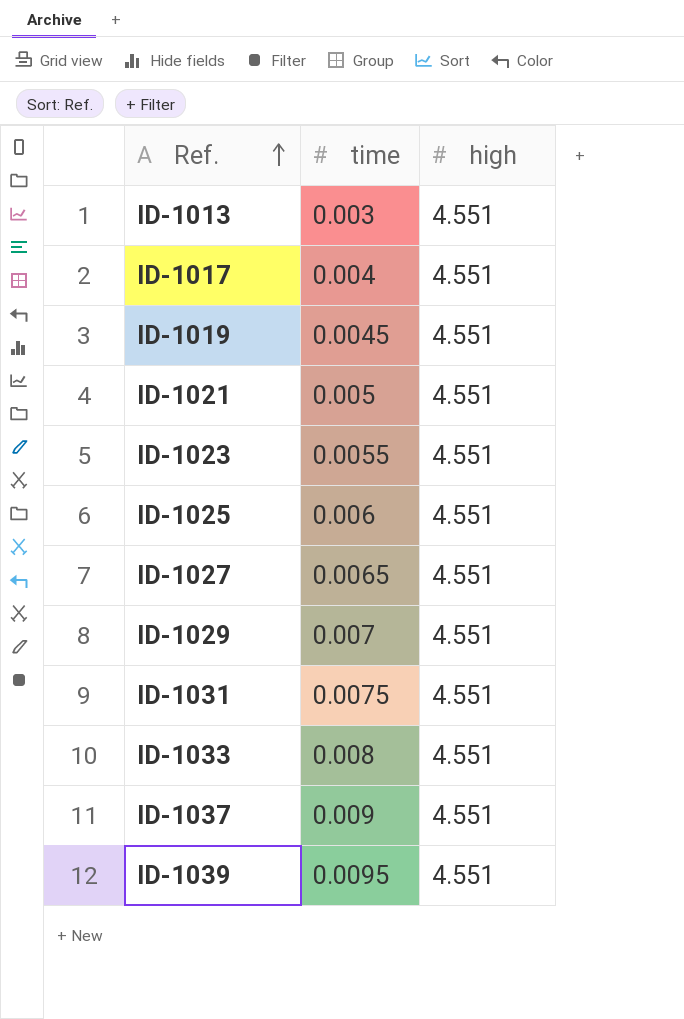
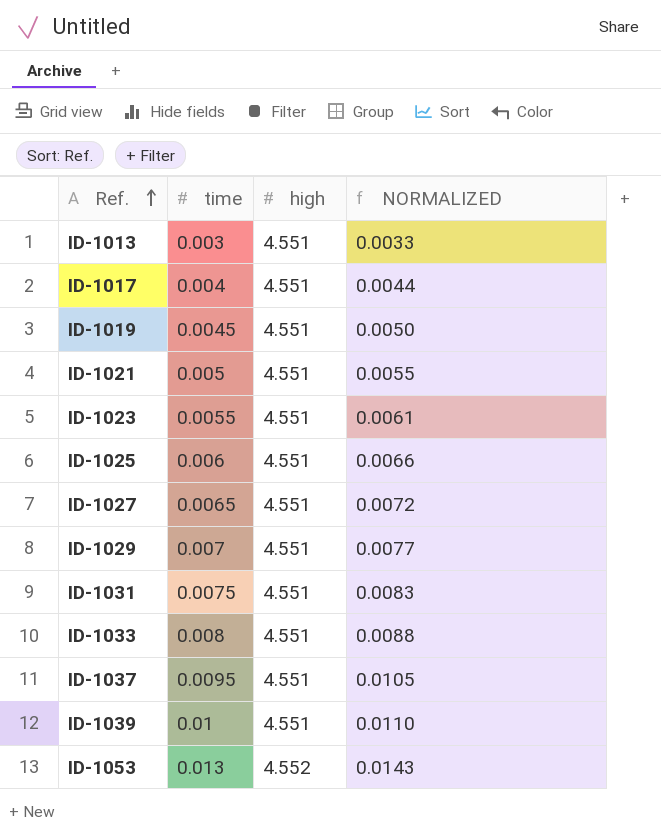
column NORMALIZED | formula: none -> [time] * 1.1
ID-1037 | time: 0.009 -> 0.0095
ID-1039 | time: 0.0095 -> 0.01
row ID-1053: none -> 0.013 | 4.552 | 0.0143

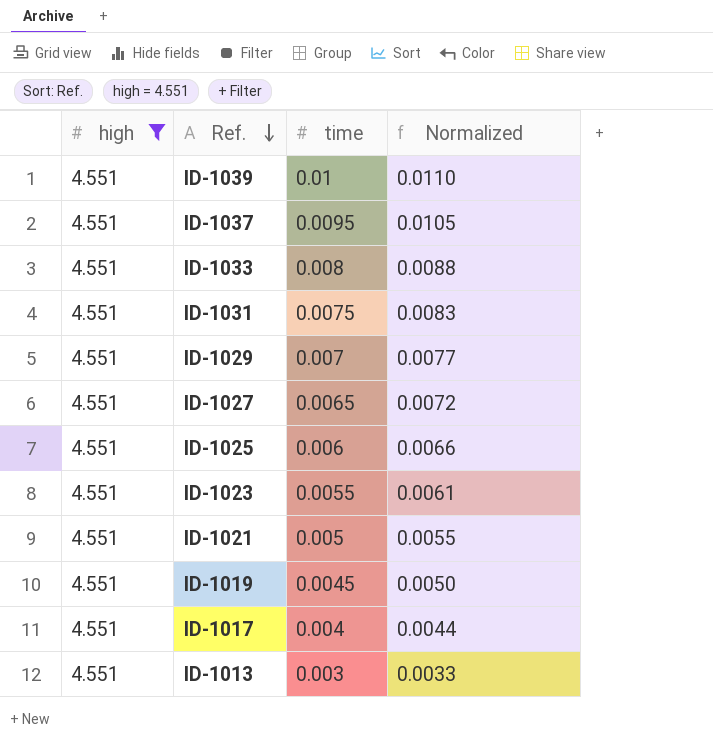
filter: none -> high = 4.551
row order: Ref. ascending -> Ref. descending
column high | position: 3 -> 1
column name: NORMALIZED -> Normalized

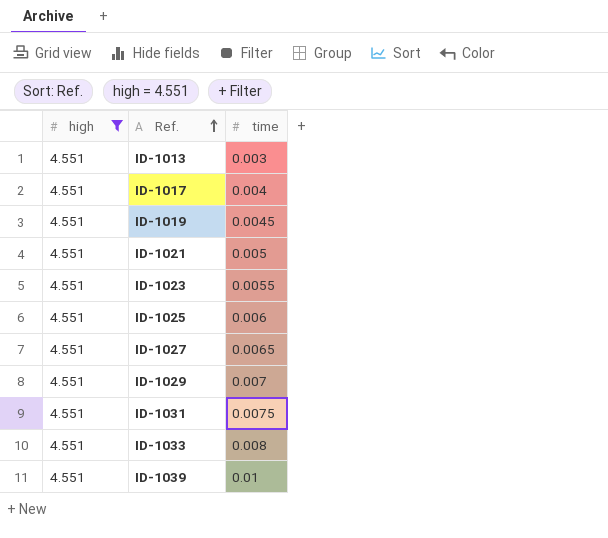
row order: Ref. descending -> Ref. ascending
column Normalized | formula: [time] * 1.1 -> none
row ID-1037: 4.551 | 0.0095 | 0.0105 -> none

